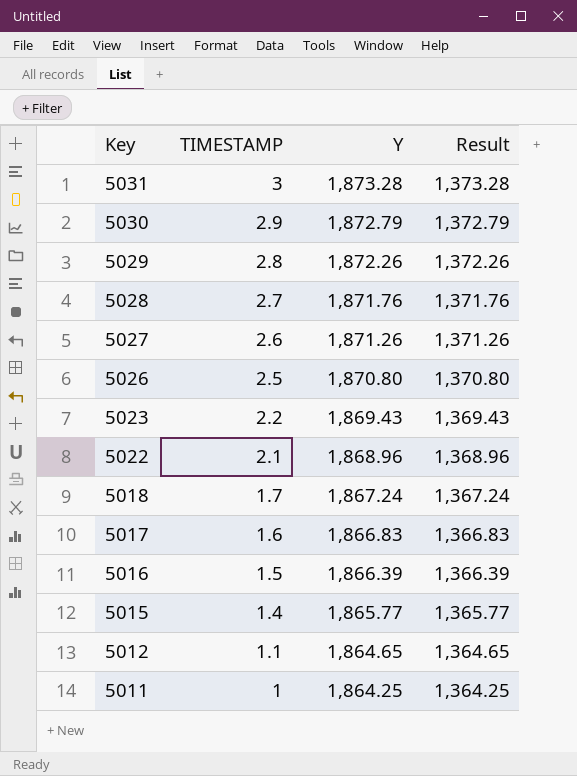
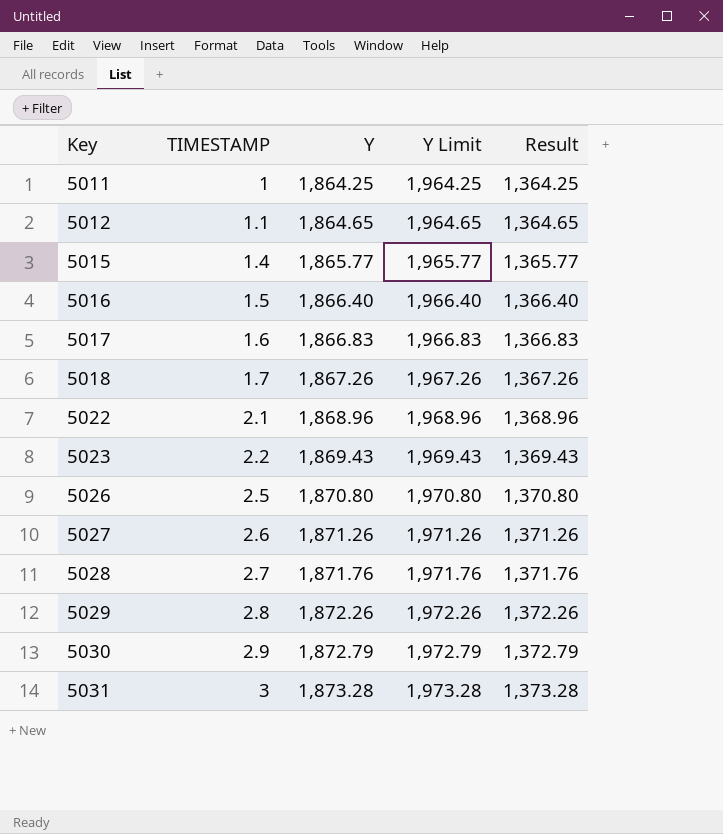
row order: Key descending -> Key ascending
column Y Limit | formula: none -> [Y] + 100
5016 | Y: 1,866.39 -> 1,866.40
5016 | Result: 1,366.39 -> 1,366.40
5018 | Y: 1,867.24 -> 1,867.26
5018 | Result: 1,367.24 -> 1,367.26

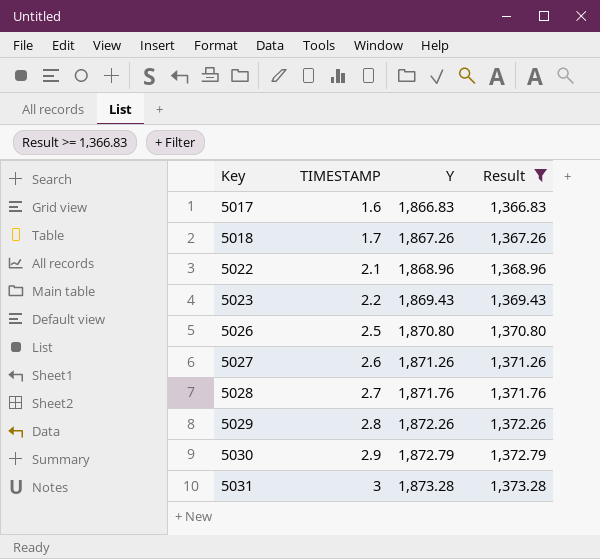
filter: none -> Result >= 1,366.83
column Y Limit | formula: [Y] + 100 -> none

